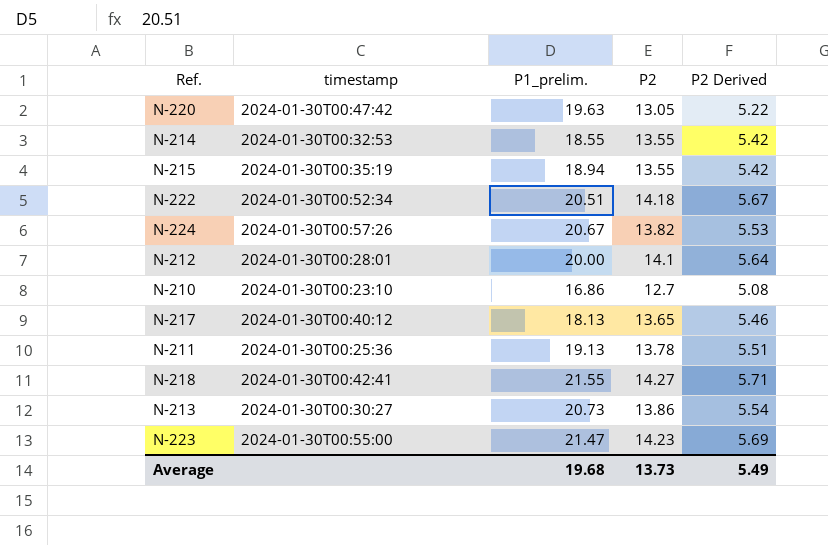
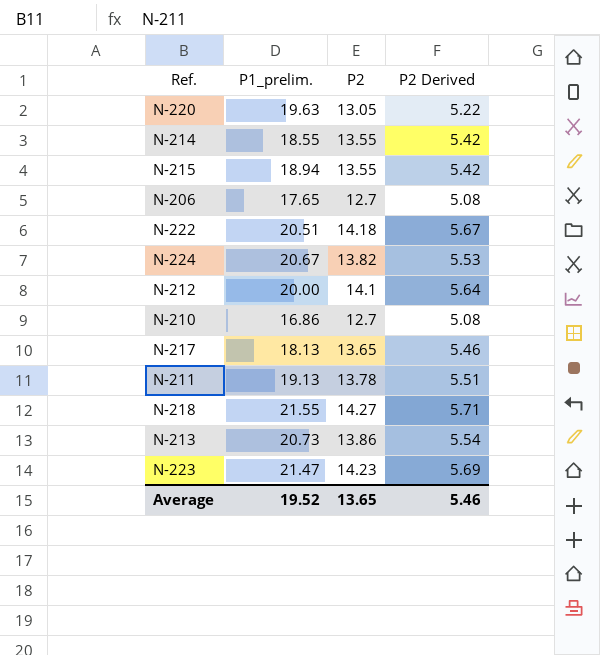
column timestamp | position: 2 -> none
row N-206: none -> 17.65 | 12.7 | 5.08
Average | P1_prelim.: 19.68 -> 19.52
Average | P2: 13.73 -> 13.65
Average | P2 Derived: 5.49 -> 5.46

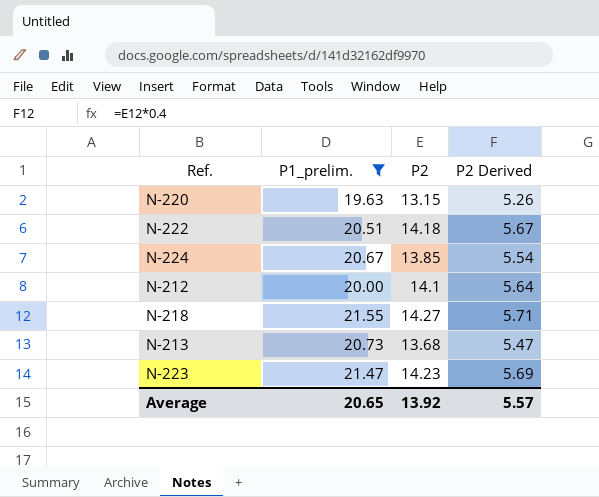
filter: none -> P1_prelim. >= 19.63
N-220 | P2: 13.05 -> 13.15
N-220 | P2 Derived: 5.22 -> 5.26
N-224 | P2: 13.82 -> 13.85
N-224 | P2 Derived: 5.53 -> 5.54
N-213 | P2: 13.86 -> 13.68
N-213 | P2 Derived: 5.54 -> 5.47
Average | P1_prelim.: 19.52 -> 20.65
Average | P2: 13.65 -> 13.92
Average | P2 Derived: 5.46 -> 5.57

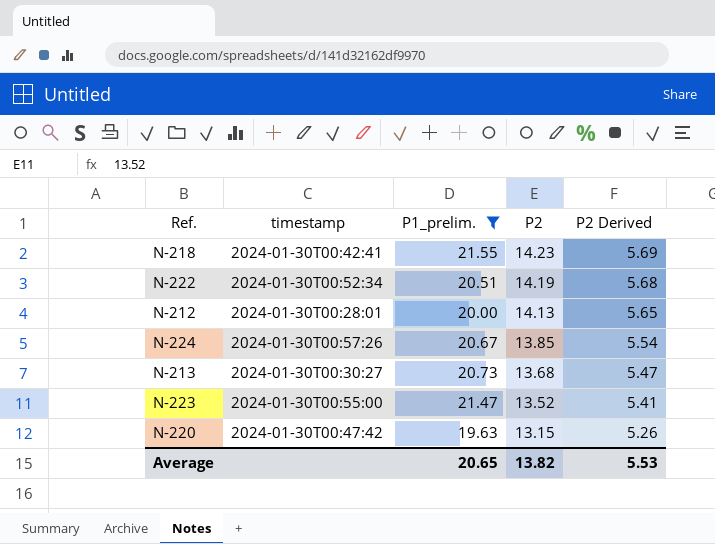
row order: none -> P2 descending
column timestamp | position: none -> 2
N-218 | P2: 14.27 -> 14.23
N-218 | P2 Derived: 5.71 -> 5.69
N-222 | P2: 14.18 -> 14.19
N-222 | P2 Derived: 5.67 -> 5.68
N-212 | P2: 14.1 -> 14.13
N-212 | P2 Derived: 5.64 -> 5.65
N-223 | P2: 14.23 -> 13.52
N-223 | P2 Derived: 5.69 -> 5.41
Average | P2: 13.92 -> 13.82
Average | P2 Derived: 5.57 -> 5.53

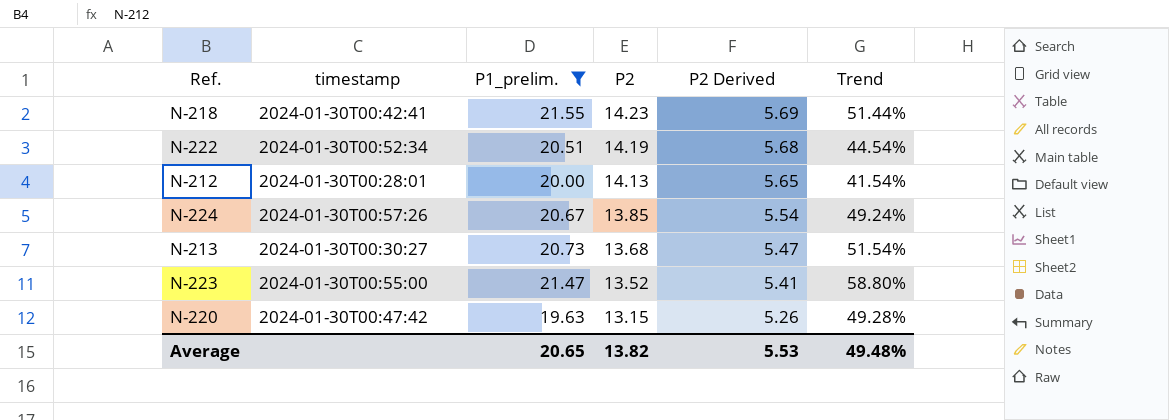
column Trend | formula: none -> ([P1_prelim.] - [P2]) / [P2]

